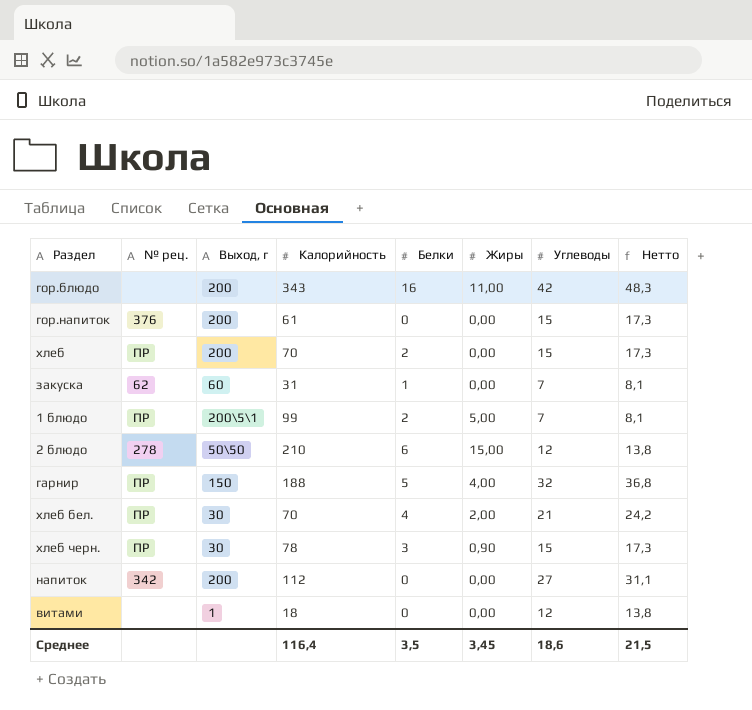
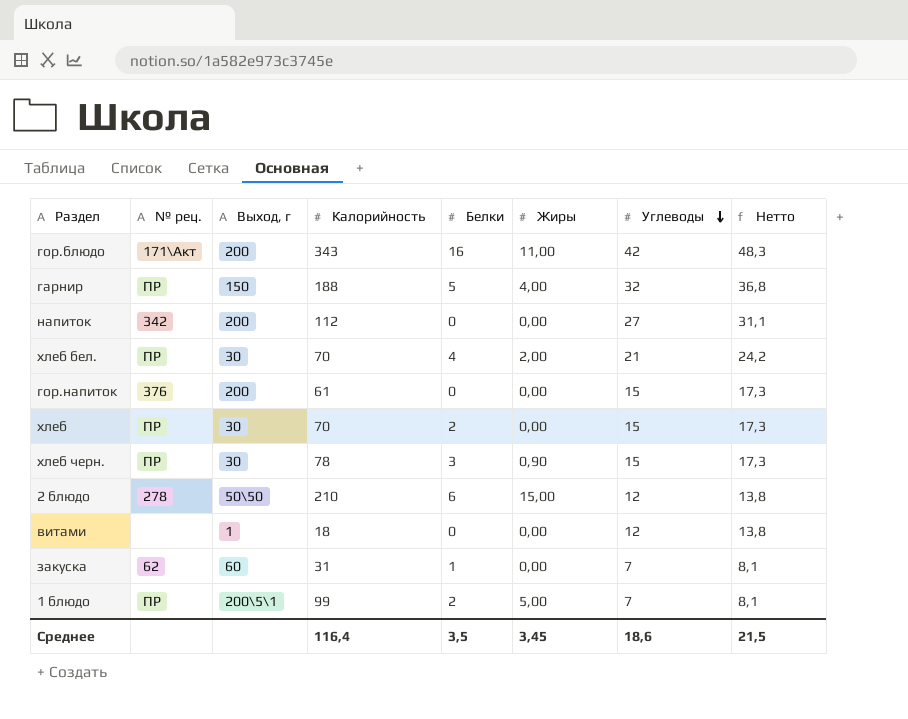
row order: none -> Углеводы descending
гор.блюдо | № рец.: none -> 171\Акт
хлеб | Выход, г: 200 -> 30

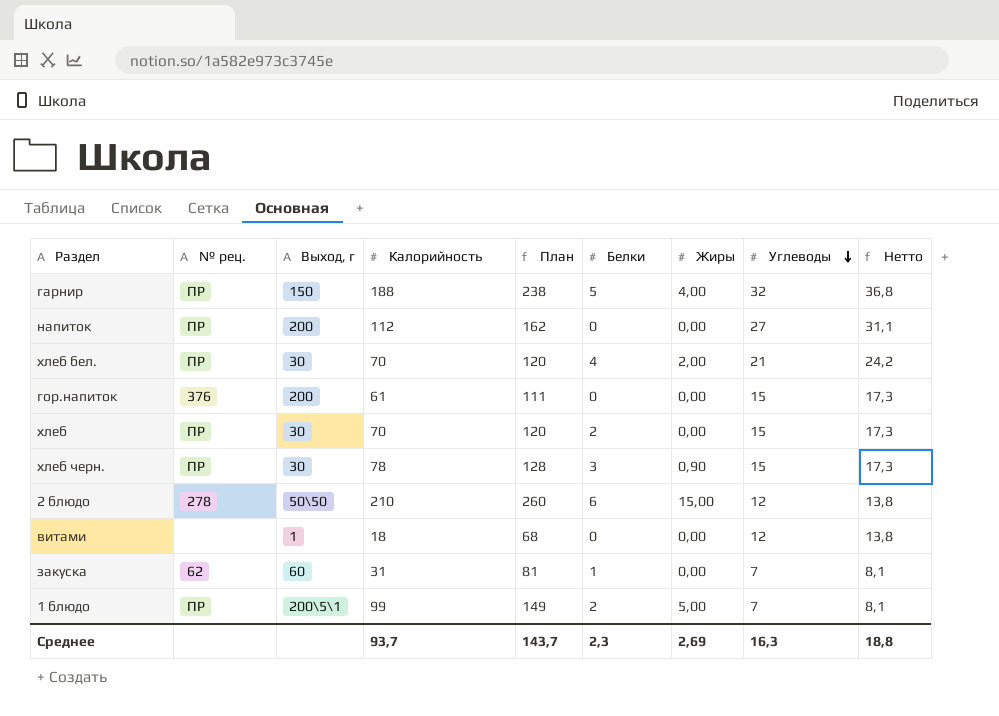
column План | formula: none -> [Калорийность] + 50
row гор.блюдо: 171\Акт | 200 | 343 | 16 | 11,00 | 42 | 48,3 -> none
напиток | № рец.: 342 -> ПР
Среднее | Калорийность: 116,4 -> 93,7
Среднее | Белки: 3,5 -> 2,3
Среднее | Жиры: 3,45 -> 2,69
Среднее | Углеводы: 18,6 -> 16,3
Среднее | Нетто: 21,5 -> 18,8

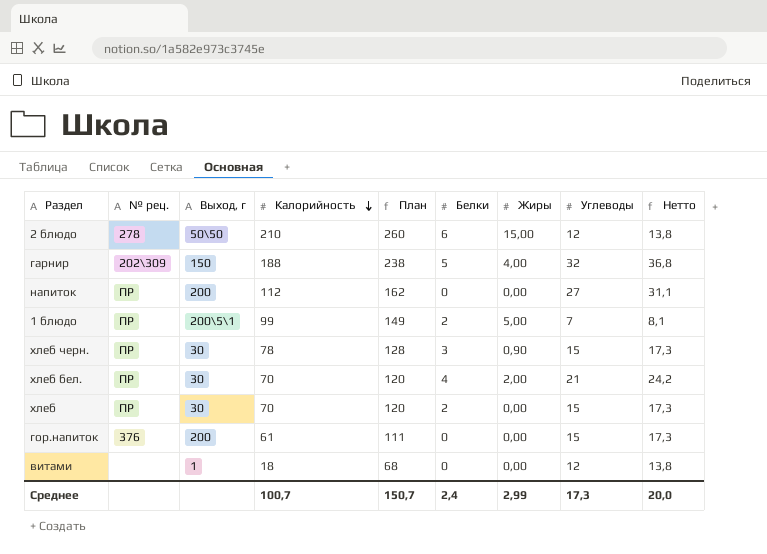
row order: Углеводы descending -> Калорийность descending
row закуска: 62 | 60 | 31 | 81 | 1 | 0,00 | 7 | 8,1 -> none
гарнир | № рец.: ПР -> 202\309
Среднее | Калорийность: 93,7 -> 100,7
Среднее | План: 143,7 -> 150,7
Среднее | Белки: 2,3 -> 2,4
Среднее | Жиры: 2,69 -> 2,99
Среднее | Углеводы: 16,3 -> 17,3
Среднее | Нетто: 18,8 -> 20,0

